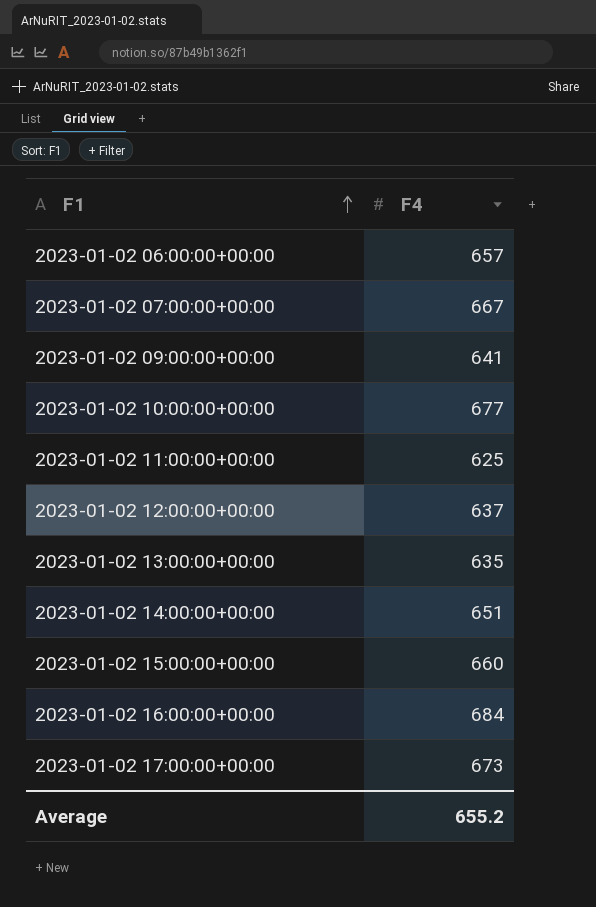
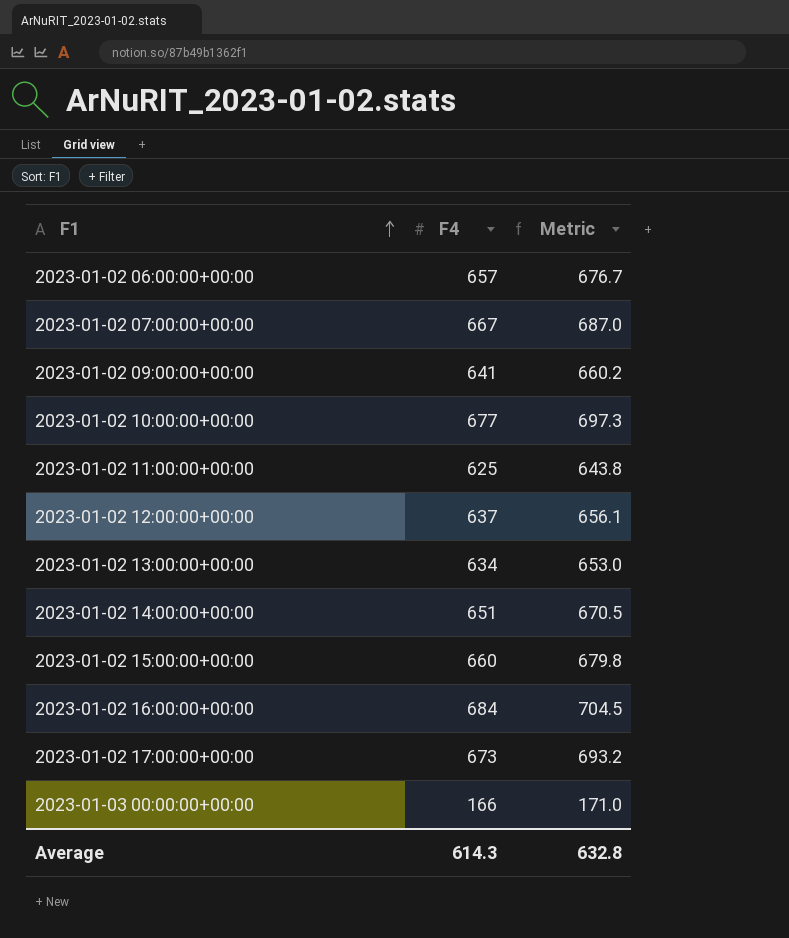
column Metric | formula: none -> [F4] * 1.03
2023-01-02 13:00:00+00:00 | F4: 635 -> 634
row 2023-01-03 00:00:00+00:00: none -> 166 | 171.0
Average | F4: 655.2 -> 614.3

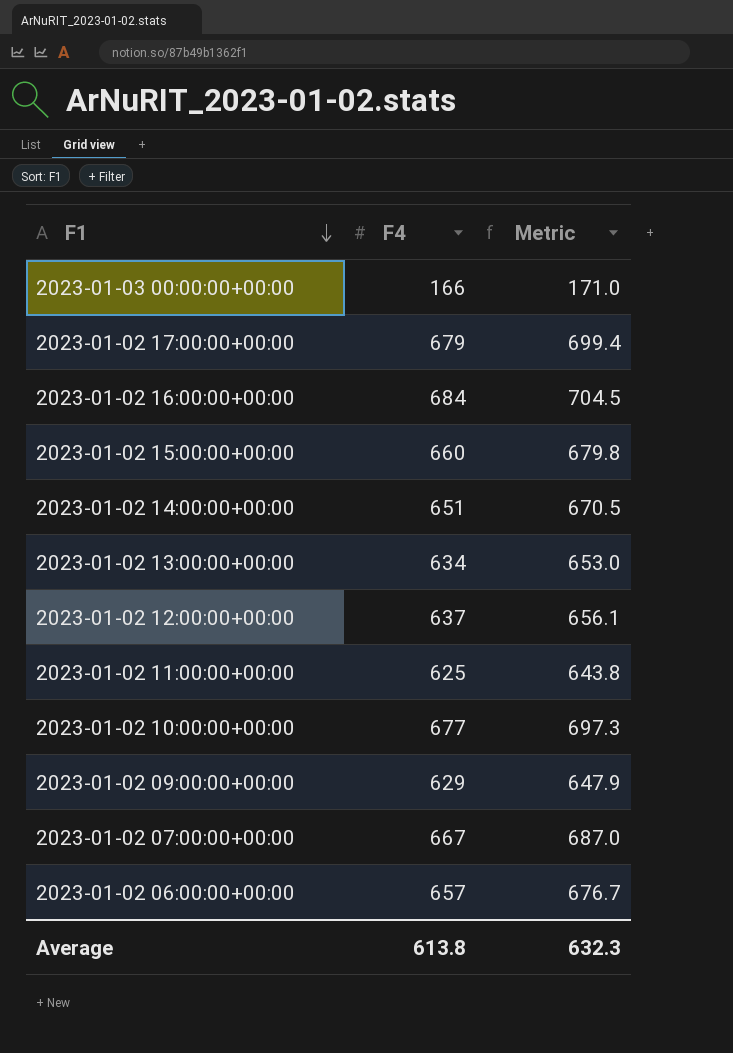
row order: F1 ascending -> F1 descending
2023-01-02 17:00:00+00:00 | F4: 673 -> 679
2023-01-02 17:00:00+00:00 | Metric: 693.2 -> 699.4
2023-01-02 09:00:00+00:00 | F4: 641 -> 629
2023-01-02 09:00:00+00:00 | Metric: 660.2 -> 647.9
Average | F4: 614.3 -> 613.8
Average | Metric: 632.8 -> 632.3

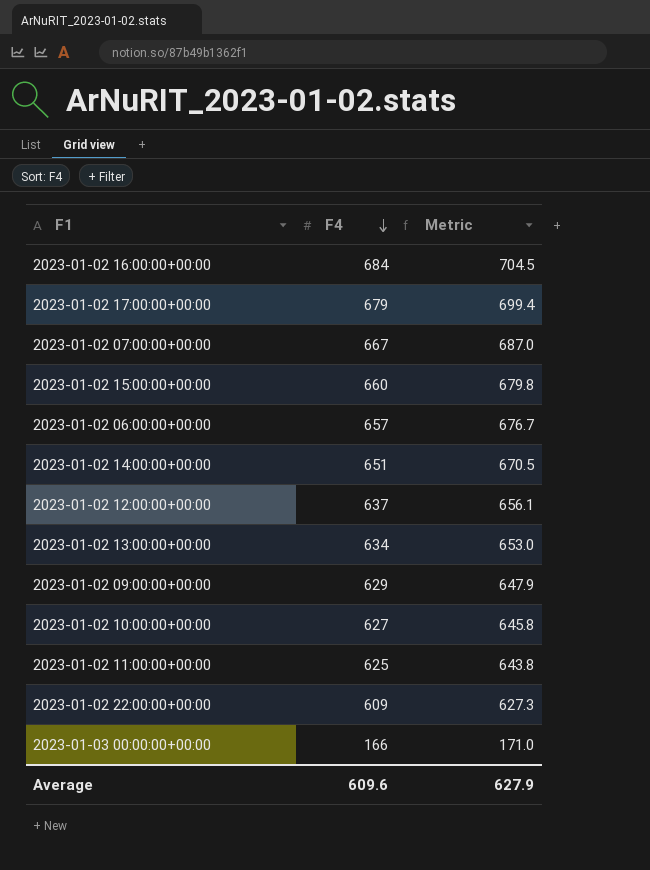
row order: F1 descending -> F4 descending
2023-01-02 10:00:00+00:00 | F4: 677 -> 627
2023-01-02 10:00:00+00:00 | Metric: 697.3 -> 645.8
row 2023-01-02 22:00:00+00:00: none -> 609 | 627.3
Average | F4: 613.8 -> 609.6
Average | Metric: 632.3 -> 627.9

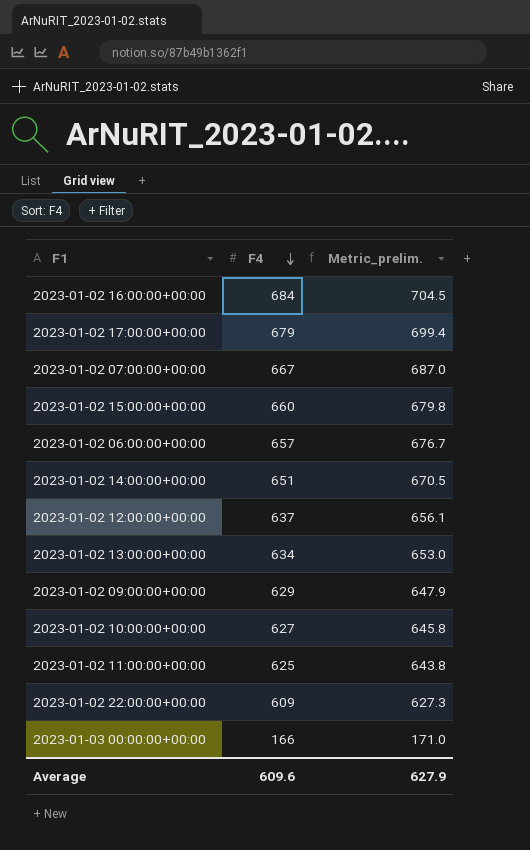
column name: Metric -> Metric_prelim.

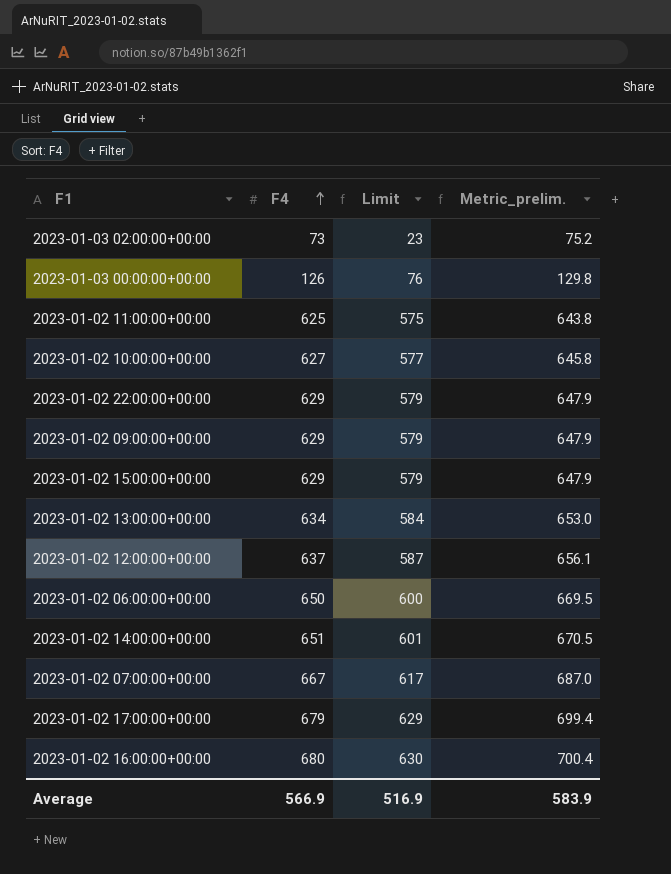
row order: F4 descending -> F4 ascending
column Limit | formula: none -> [F4] - 50
row 2023-01-03 02:00:00+00:00: none -> 73 | 23 | 75.2
2023-01-03 00:00:00+00:00 | F4: 166 -> 126
2023-01-03 00:00:00+00:00 | Metric_prelim.: 171.0 -> 129.8
2023-01-02 22:00:00+00:00 | F4: 609 -> 629
2023-01-02 22:00:00+00:00 | Metric_prelim.: 627.3 -> 647.9
2023-01-02 15:00:00+00:00 | F4: 660 -> 629
2023-01-02 15:00:00+00:00 | Metric_prelim.: 679.8 -> 647.9
2023-01-02 06:00:00+00:00 | F4: 657 -> 650
2023-01-02 06:00:00+00:00 | Metric_prelim.: 676.7 -> 669.5
2023-01-02 16:00:00+00:00 | F4: 684 -> 680
2023-01-02 16:00:00+00:00 | Metric_prelim.: 704.5 -> 700.4
Average | F4: 609.6 -> 566.9
Average | Metric_prelim.: 627.9 -> 583.9

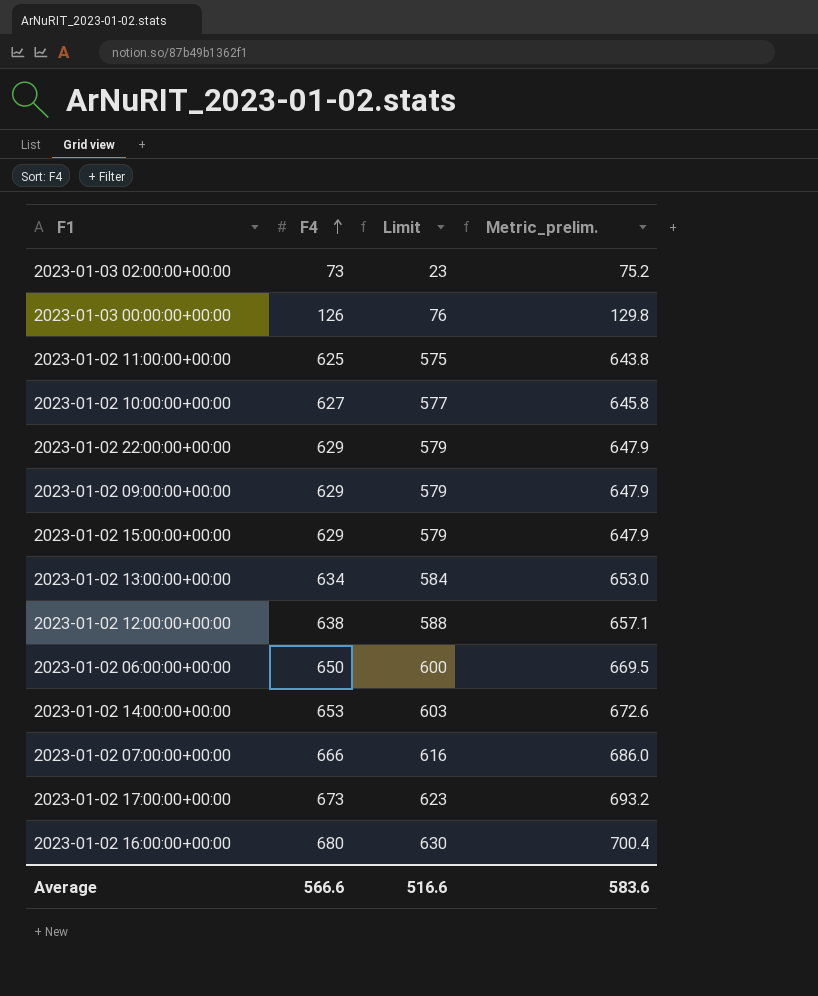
2023-01-02 12:00:00+00:00 | F4: 637 -> 638
2023-01-02 12:00:00+00:00 | Limit: 587 -> 588
2023-01-02 12:00:00+00:00 | Metric_prelim.: 656.1 -> 657.1
2023-01-02 14:00:00+00:00 | F4: 651 -> 653
2023-01-02 14:00:00+00:00 | Limit: 601 -> 603
2023-01-02 14:00:00+00:00 | Metric_prelim.: 670.5 -> 672.6
2023-01-02 07:00:00+00:00 | F4: 667 -> 666
2023-01-02 07:00:00+00:00 | Limit: 617 -> 616
2023-01-02 07:00:00+00:00 | Metric_prelim.: 687.0 -> 686.0
2023-01-02 17:00:00+00:00 | F4: 679 -> 673
2023-01-02 17:00:00+00:00 | Limit: 629 -> 623
2023-01-02 17:00:00+00:00 | Metric_prelim.: 699.4 -> 693.2
Average | F4: 566.9 -> 566.6
Average | Limit: 516.9 -> 516.6
Average | Metric_prelim.: 583.9 -> 583.6

